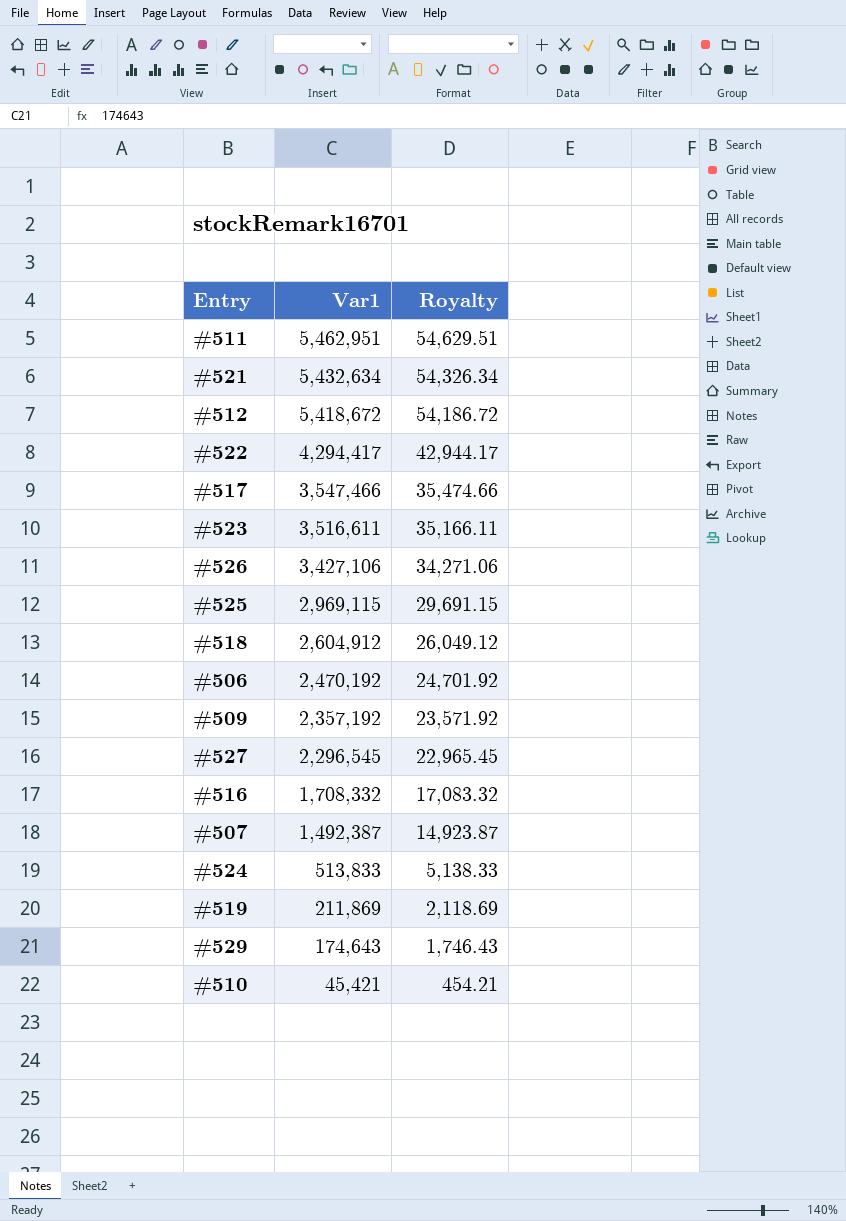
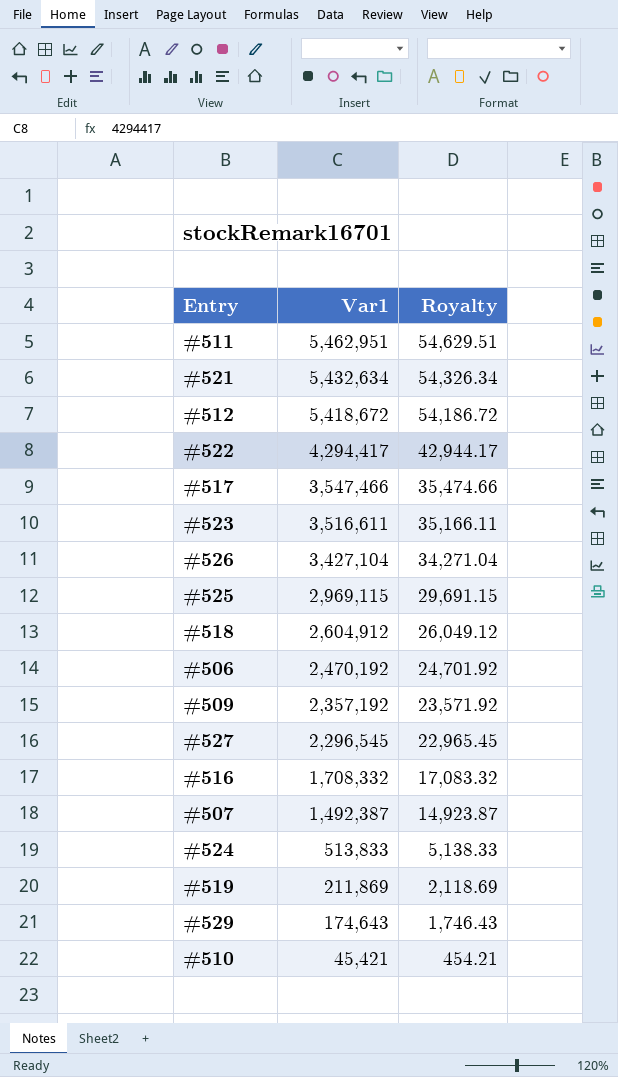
#526 | Var1: 3,427,106 -> 3,427,104
#526 | Royalty: 34,271.06 -> 34,271.04

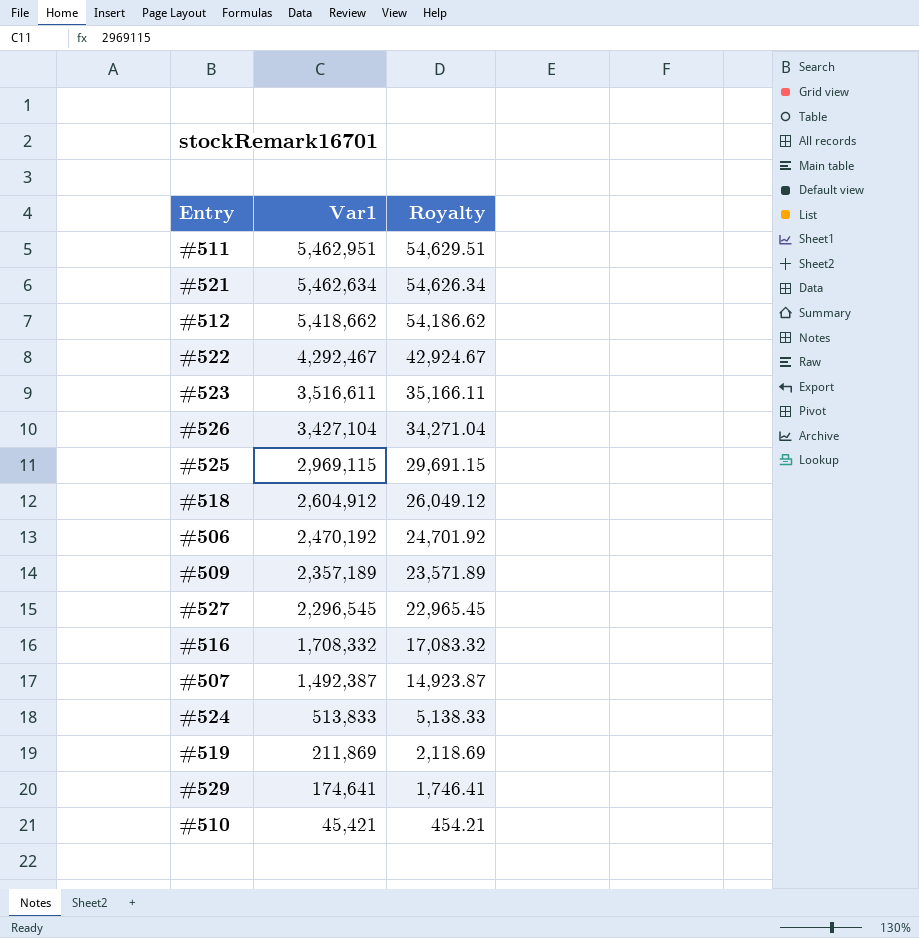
row #517: 3,547,466 | 35,474.66 -> none
#521 | Var1: 5,432,634 -> 5,462,634
#521 | Royalty: 54,326.34 -> 54,626.34
#512 | Var1: 5,418,672 -> 5,418,662
#512 | Royalty: 54,186.72 -> 54,186.62
#522 | Var1: 4,294,417 -> 4,292,467
#522 | Royalty: 42,944.17 -> 42,924.67
#509 | Var1: 2,357,192 -> 2,357,189
#509 | Royalty: 23,571.92 -> 23,571.89
#529 | Var1: 174,643 -> 174,641
#529 | Royalty: 1,746.43 -> 1,746.41

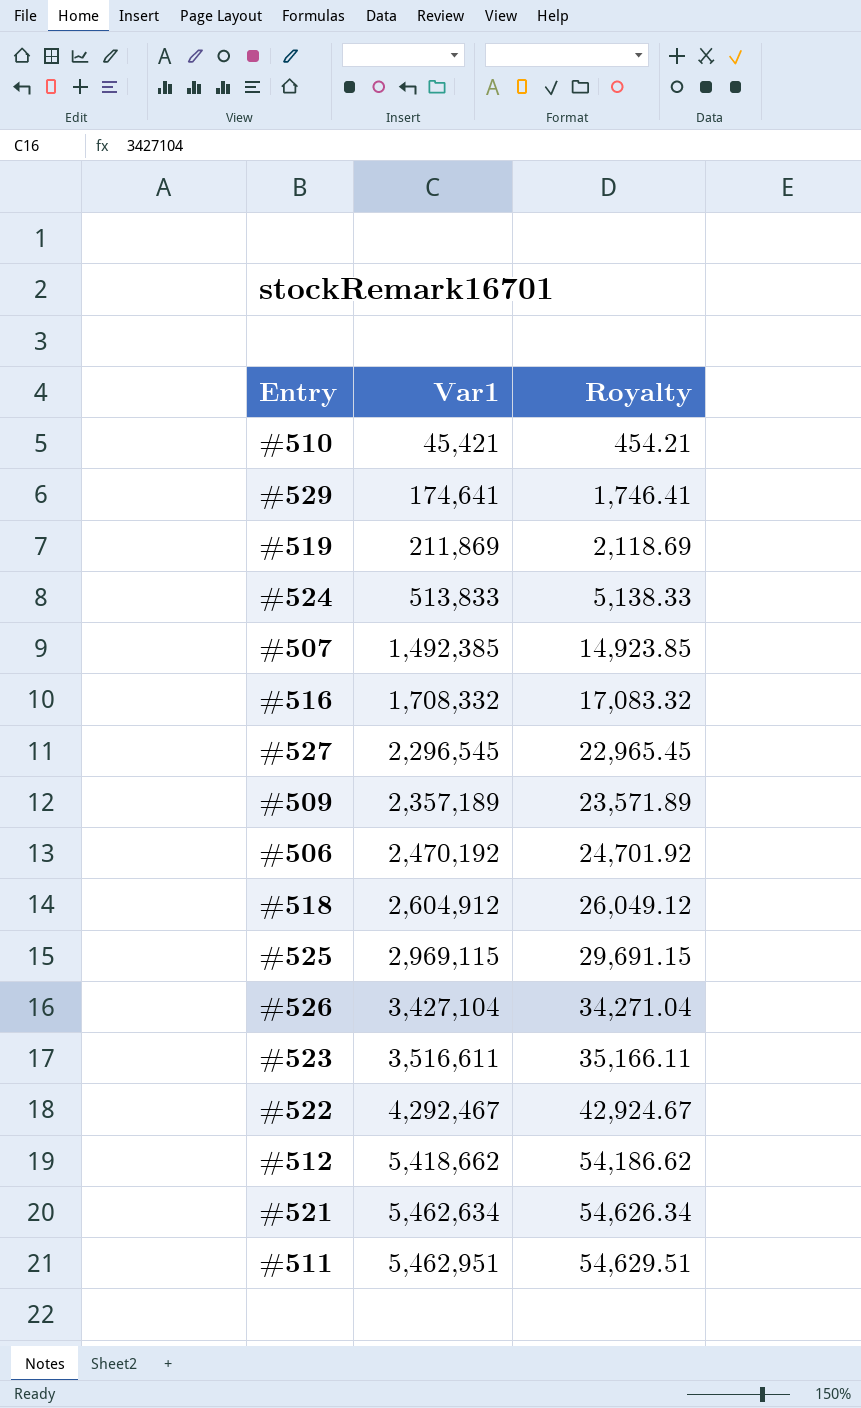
row order: Var1 descending -> Var1 ascending
#507 | Var1: 1,492,387 -> 1,492,385
#507 | Royalty: 14,923.87 -> 14,923.85

